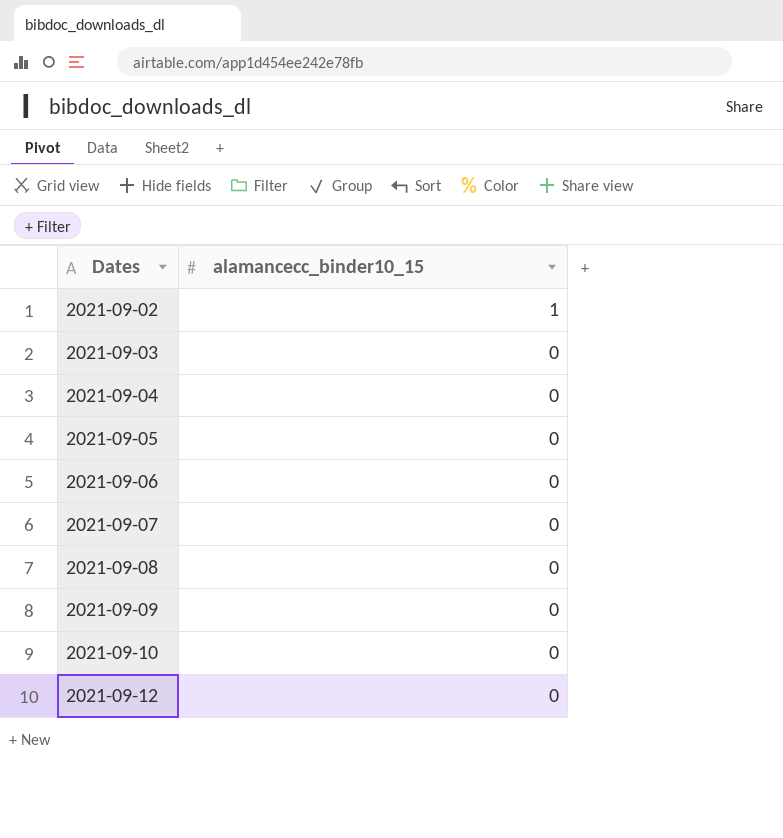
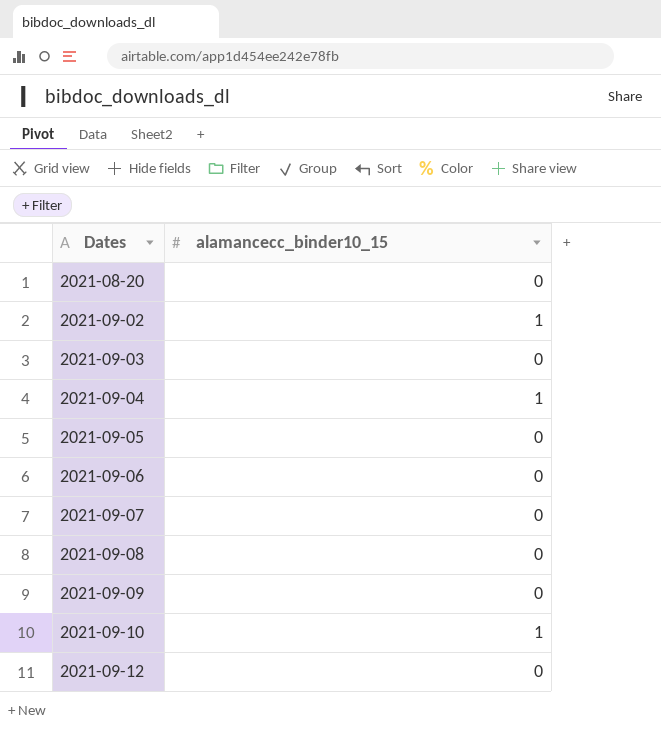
row 2021-08-20: none -> 0
2021-09-04 | alamancecc_binder10_15: 0 -> 1
2021-09-10 | alamancecc_binder10_15: 0 -> 1

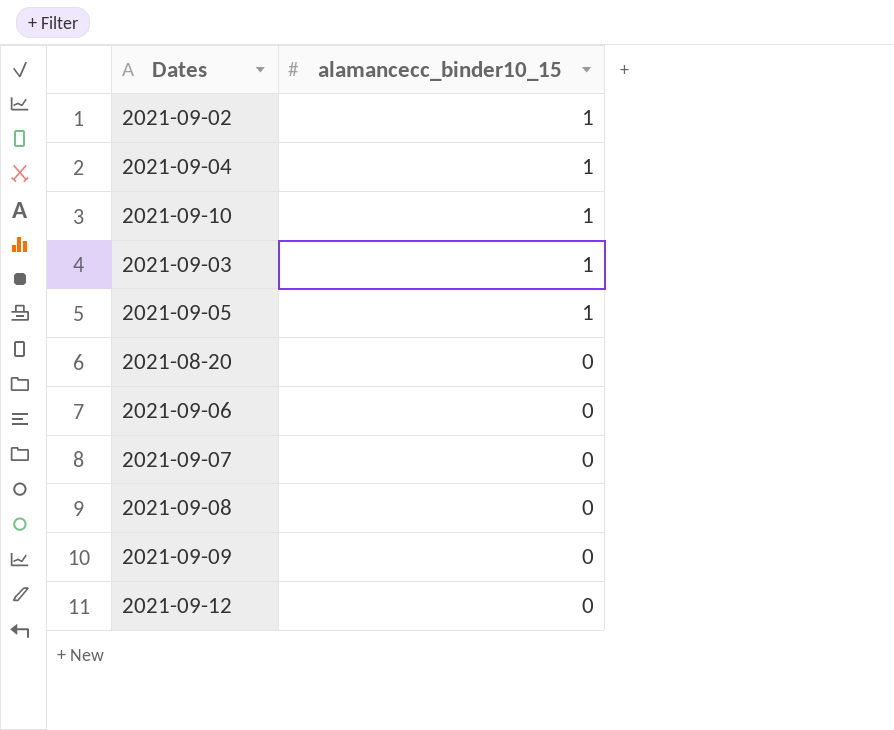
row order: Dates ascending -> alamancecc_binder10_15 descending
2021-09-03 | alamancecc_binder10_15: 0 -> 1
2021-09-05 | alamancecc_binder10_15: 0 -> 1

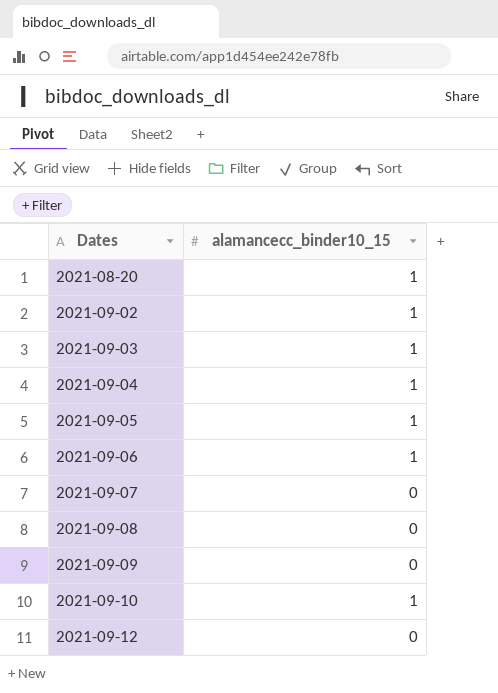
row order: alamancecc_binder10_15 descending -> Dates ascending
2021-08-20 | alamancecc_binder10_15: 0 -> 1
2021-09-06 | alamancecc_binder10_15: 0 -> 1

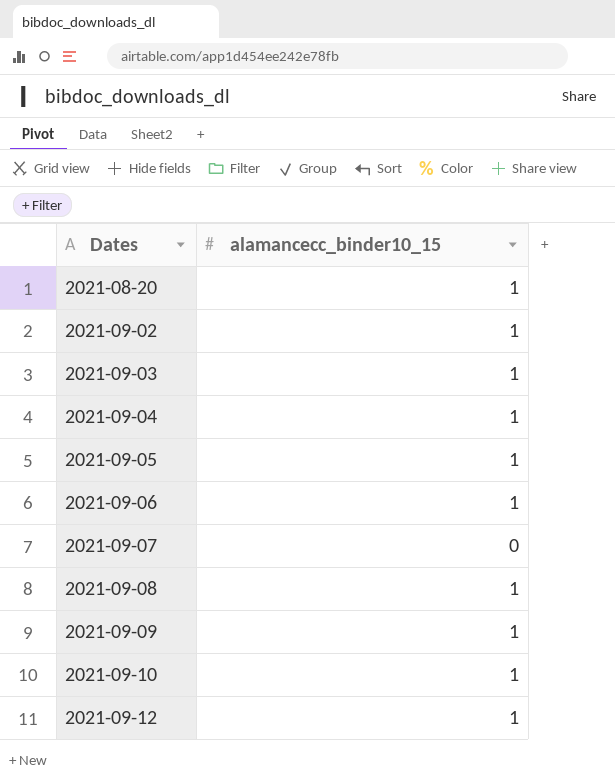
2021-09-08 | alamancecc_binder10_15: 0 -> 1
2021-09-09 | alamancecc_binder10_15: 0 -> 1
2021-09-12 | alamancecc_binder10_15: 0 -> 1

